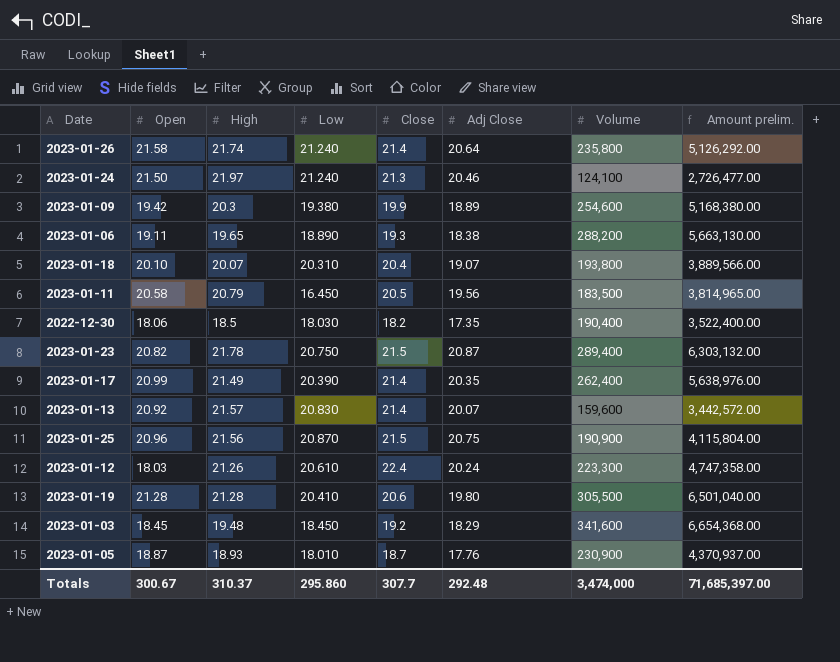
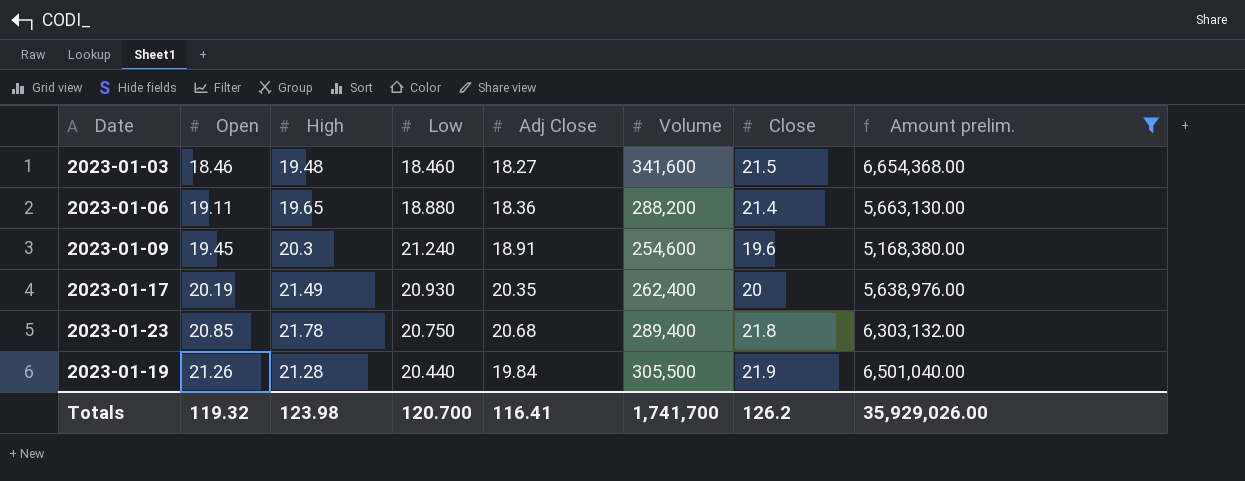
filter: none -> Amount prelim. >= 5,168,380.00
row order: none -> Open ascending
column Close | position: 5 -> 7
2023-01-03 | Open: 18.45 -> 18.46
2023-01-03 | Low: 18.450 -> 18.460
2023-01-03 | Adj Close: 18.29 -> 18.27
2023-01-03 | Close: 19.2 -> 21.5
2023-01-06 | Low: 18.890 -> 18.880
2023-01-06 | Adj Close: 18.38 -> 18.36
2023-01-06 | Close: 19.3 -> 21.4
2023-01-09 | Open: 19.42 -> 19.45
2023-01-09 | Low: 19.380 -> 21.240
2023-01-09 | Adj Close: 18.89 -> 18.91
2023-01-09 | Close: 19.9 -> 19.6
2023-01-17 | Open: 20.99 -> 20.19
2023-01-17 | Low: 20.390 -> 20.930
2023-01-17 | Close: 21.4 -> 20
2023-01-23 | Open: 20.82 -> 20.85
2023-01-23 | Adj Close: 20.87 -> 20.68
2023-01-23 | Close: 21.5 -> 21.8
2023-01-19 | Open: 21.28 -> 21.26
2023-01-19 | Low: 20.410 -> 20.440
2023-01-19 | Adj Close: 19.80 -> 19.84
2023-01-19 | Close: 20.6 -> 21.9
Totals | Open: 300.67 -> 119.32
Totals | High: 310.37 -> 123.98
Totals | Low: 295.860 -> 120.700
Totals | Adj Close: 292.48 -> 116.41
Totals | Volume: 3,474,000 -> 1,741,700
Totals | Close: 307.7 -> 126.2
Totals | Amount prelim.: 71,685,397.00 -> 35,929,026.00

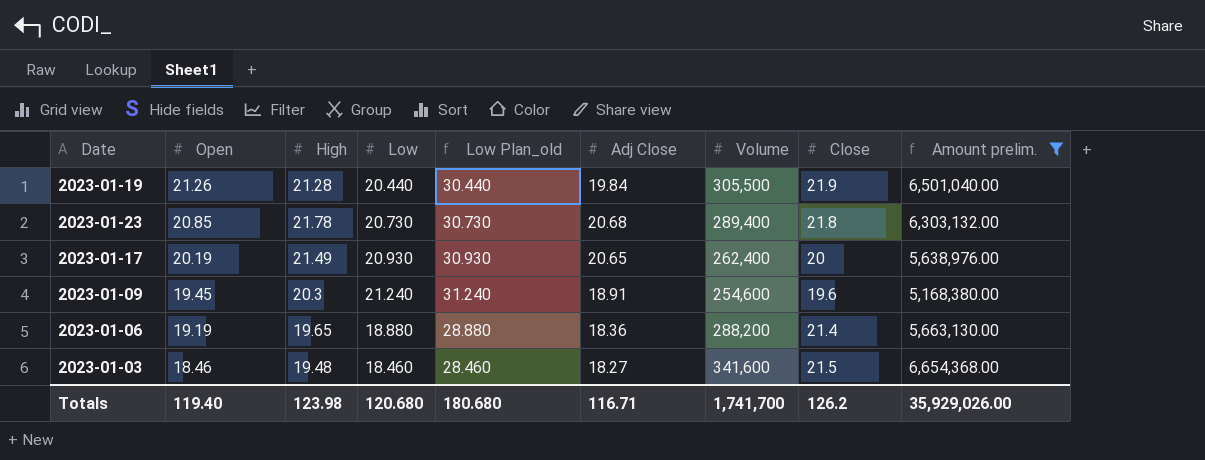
row order: Open ascending -> Open descending
column Low Plan_old | formula: none -> [Low] + 10
2023-01-23 | Low: 20.750 -> 20.730
2023-01-17 | Adj Close: 20.35 -> 20.65
2023-01-06 | Open: 19.11 -> 19.19
Totals | Open: 119.32 -> 119.40
Totals | Low: 120.700 -> 120.680
Totals | Adj Close: 116.41 -> 116.71

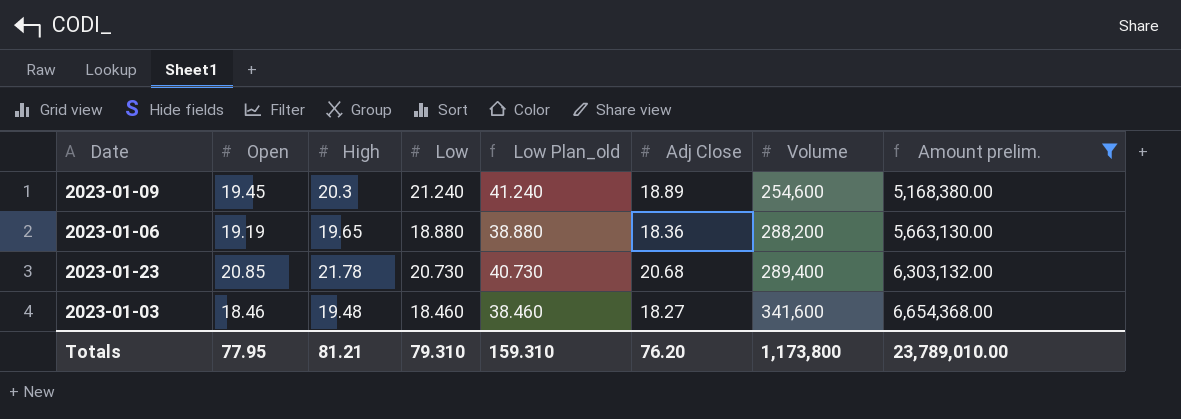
row order: Open descending -> Volume ascending
column Close | position: 8 -> none
column Low Plan_old | formula: [Low] + 10 -> [Low] + 20
row 2023-01-19: 21.26 | 21.28 | 20.440 | 30.440 | 19.84 | 305,500 | 21.9 | 6,501,040.00 -> none
row 2023-01-17: 20.19 | 21.49 | 20.930 | 30.930 | 20.65 | 262,400 | 20 | 5,638,976.00 -> none
2023-01-09 | Adj Close: 18.91 -> 18.89
Totals | Open: 119.40 -> 77.95
Totals | High: 123.98 -> 81.21
Totals | Low: 120.680 -> 79.310
Totals | Low Plan_old: 180.680 -> 159.310
Totals | Adj Close: 116.71 -> 76.20
Totals | Volume: 1,741,700 -> 1,173,800
Totals | Amount prelim.: 35,929,026.00 -> 23,789,010.00

